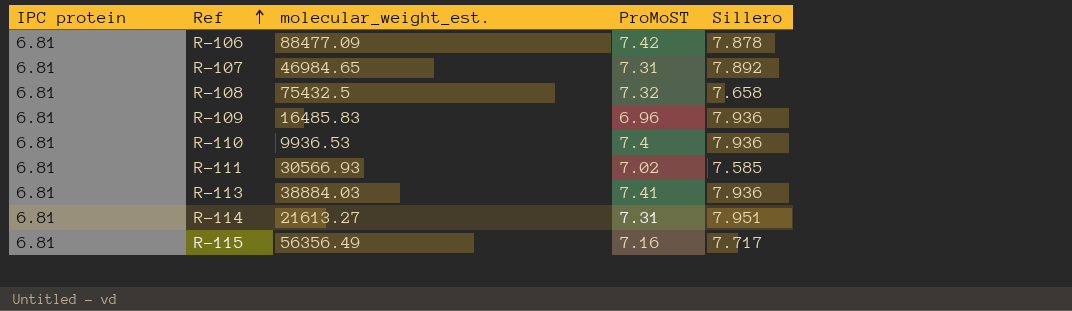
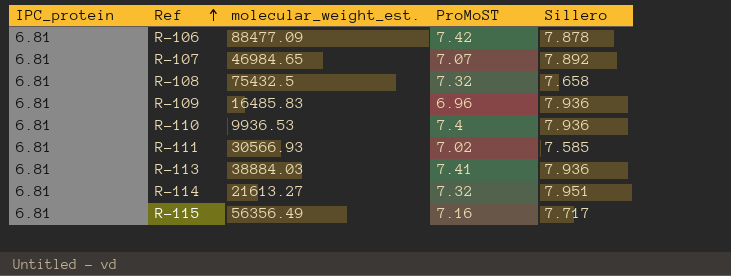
column name: IPC protein -> IPC_protein
R-107 | ProMoST: 7.31 -> 7.07
R-114 | ProMoST: 7.31 -> 7.32

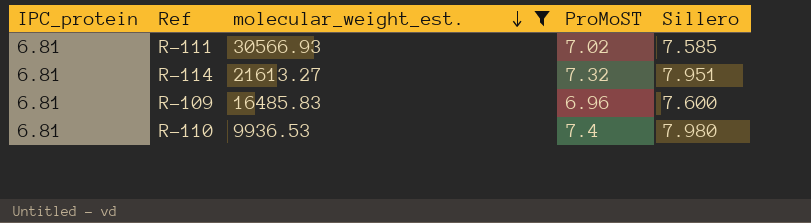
filter: none -> molecular_weight_est. <= 30566.93
row order: Ref ascending -> molecular_weight_est. descending
R-109 | Sillero: 7.936 -> 7.600
R-110 | Sillero: 7.936 -> 7.980

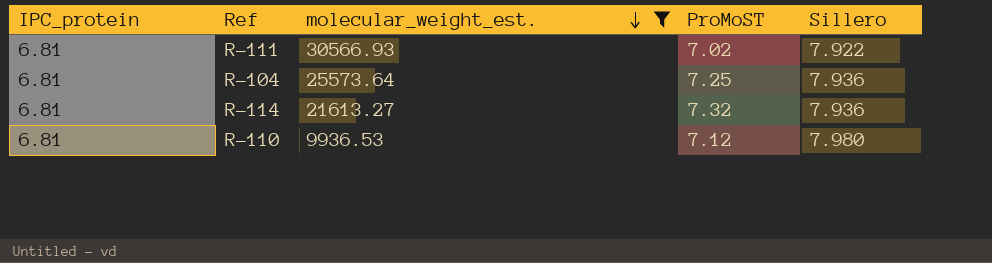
row R-109: 6.81 | 16485.83 | 6.96 | 7.600 -> none
R-111 | Sillero: 7.585 -> 7.922
row R-104: none -> 6.81 | 25573.64 | 7.25 | 7.936
R-114 | Sillero: 7.951 -> 7.936
R-110 | ProMoST: 7.4 -> 7.12

